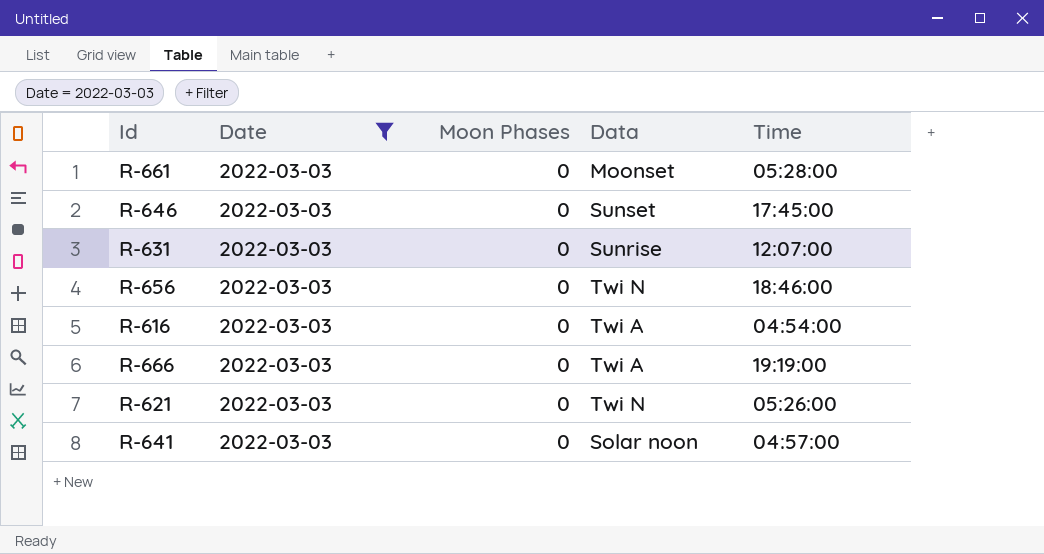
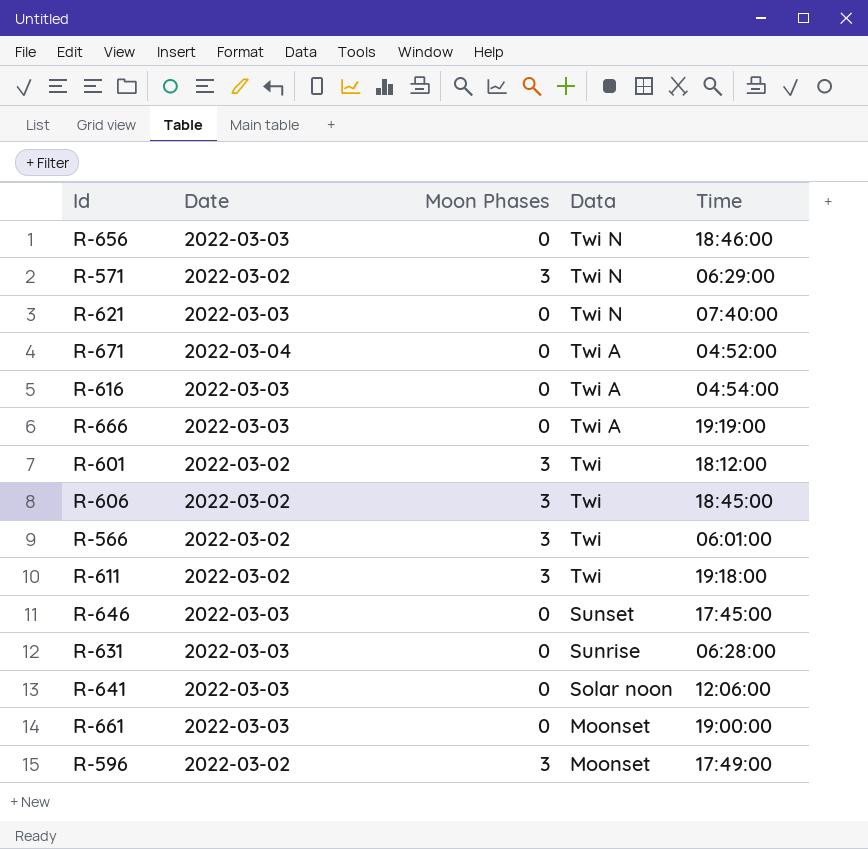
filter: Date = 2022-03-03 -> none
row order: none -> Data descending
R-621 | Time: 05:26:00 -> 07:40:00
R-631 | Time: 12:07:00 -> 06:28:00
R-641 | Time: 04:57:00 -> 12:06:00
R-661 | Time: 05:28:00 -> 19:00:00

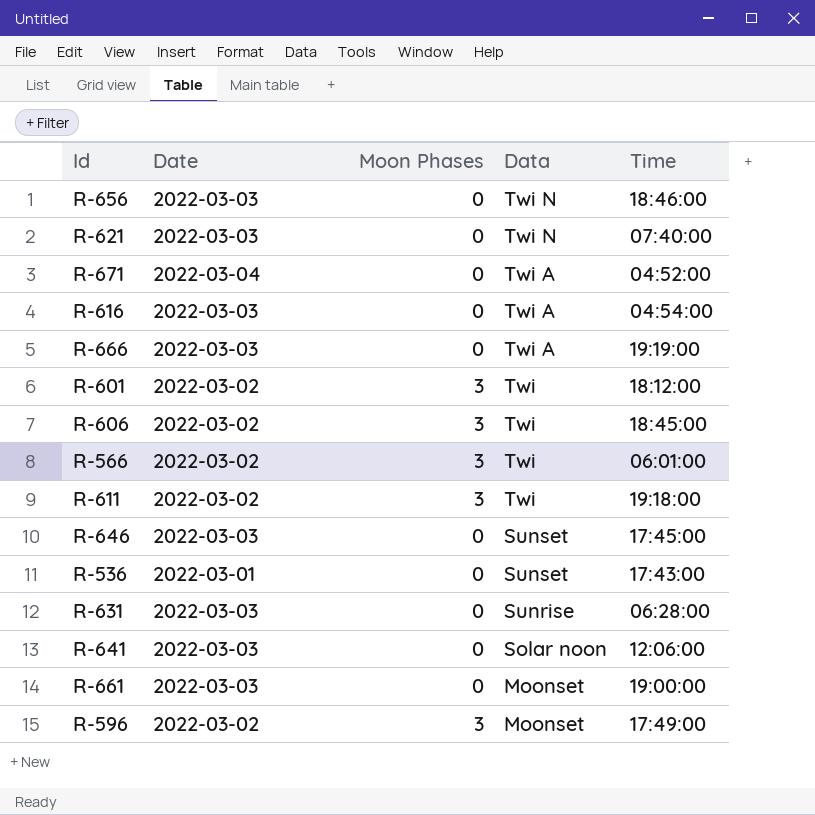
row R-571: 2022-03-02 | 3 | Twi N | 06:29:00 -> none
row R-536: none -> 2022-03-01 | 0 | Sunset | 17:43:00

